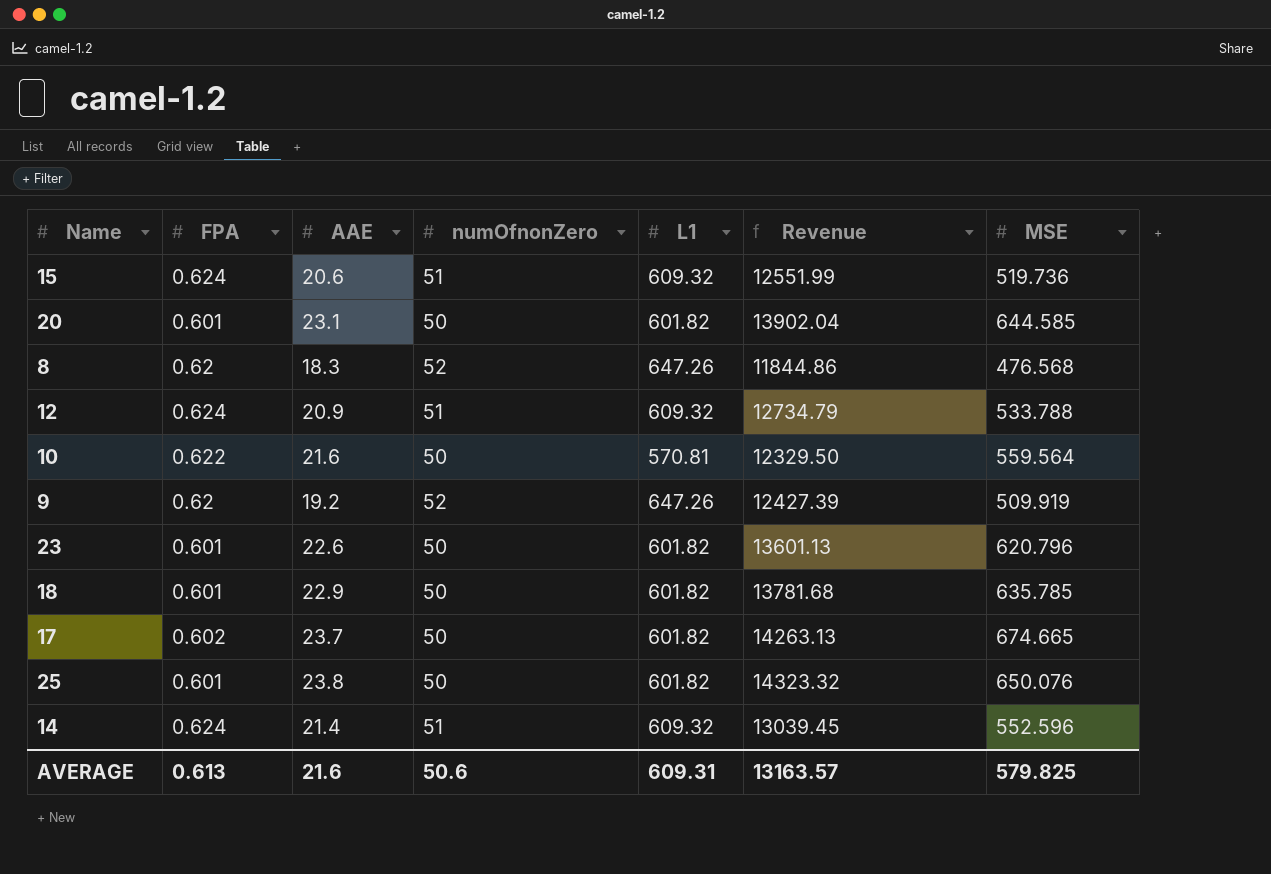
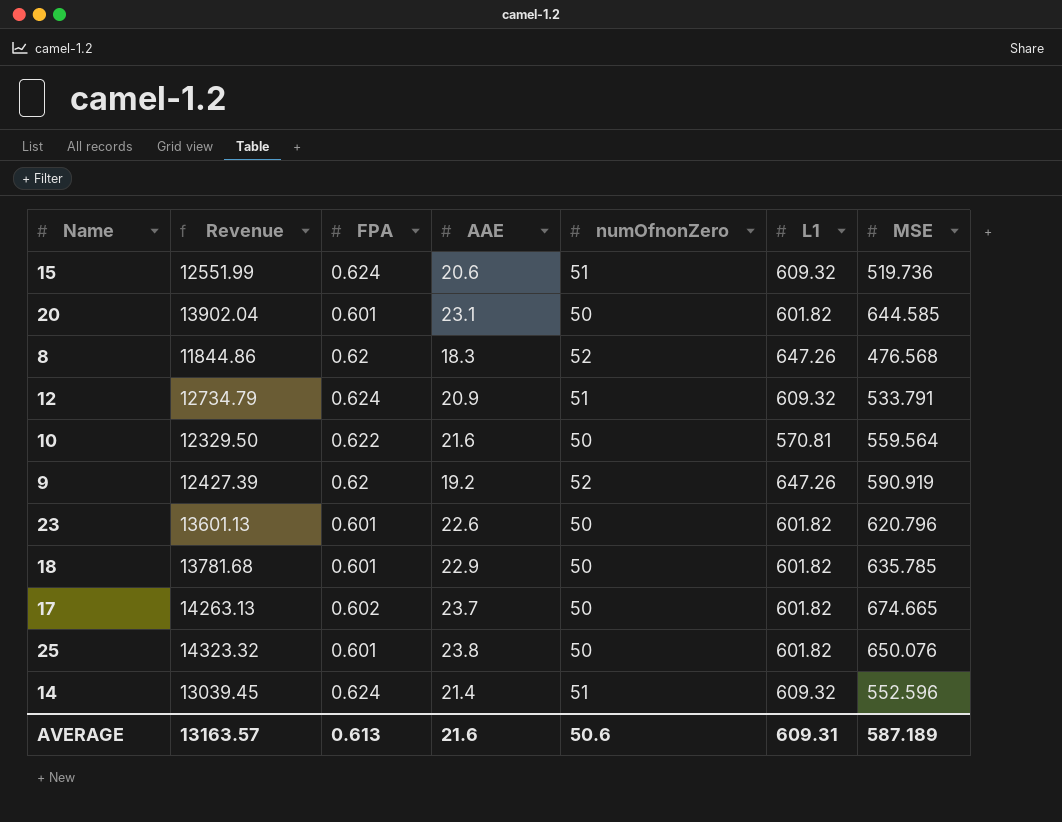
column Revenue | position: 6 -> 2
12 | MSE: 533.788 -> 533.791
9 | MSE: 509.919 -> 590.919
AVERAGE | MSE: 579.825 -> 587.189

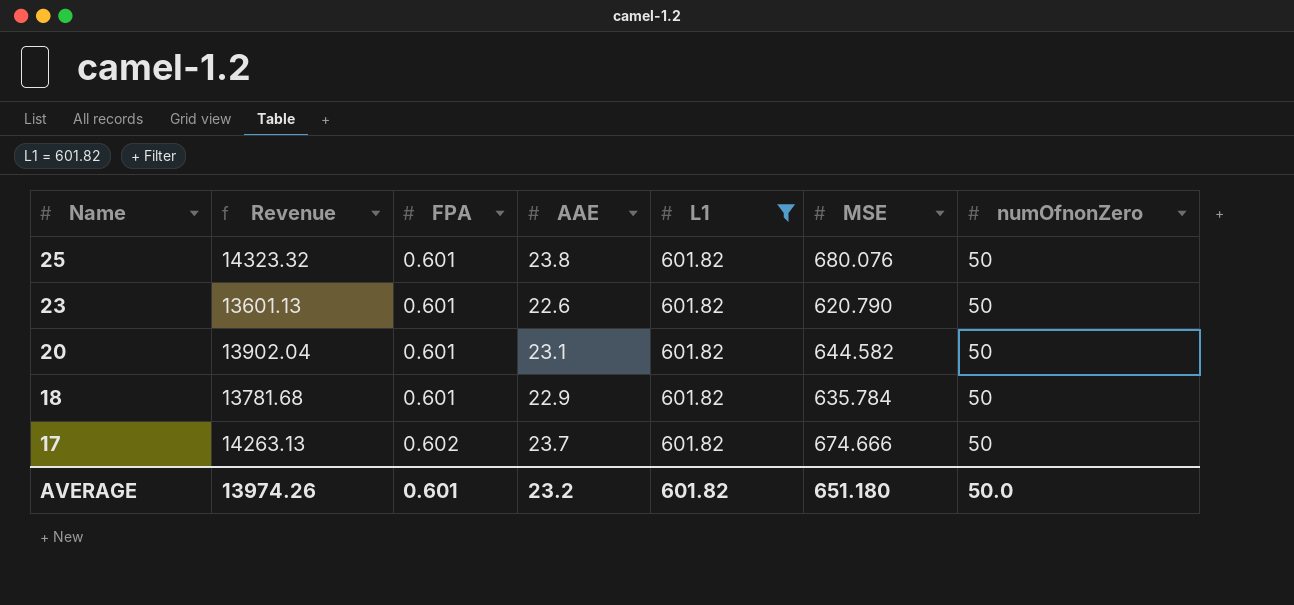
filter: none -> L1 = 601.82
row order: none -> Name descending
column numOfnonZero | position: 5 -> 7
25 | MSE: 650.076 -> 680.076
23 | MSE: 620.796 -> 620.790
20 | MSE: 644.585 -> 644.582
18 | MSE: 635.785 -> 635.784
17 | MSE: 674.665 -> 674.666
AVERAGE | Revenue: 13163.57 -> 13974.26
AVERAGE | FPA: 0.613 -> 0.601
AVERAGE | AAE: 21.6 -> 23.2
AVERAGE | L1: 609.31 -> 601.82
AVERAGE | MSE: 587.189 -> 651.180
AVERAGE | numOfnonZero: 50.6 -> 50.0

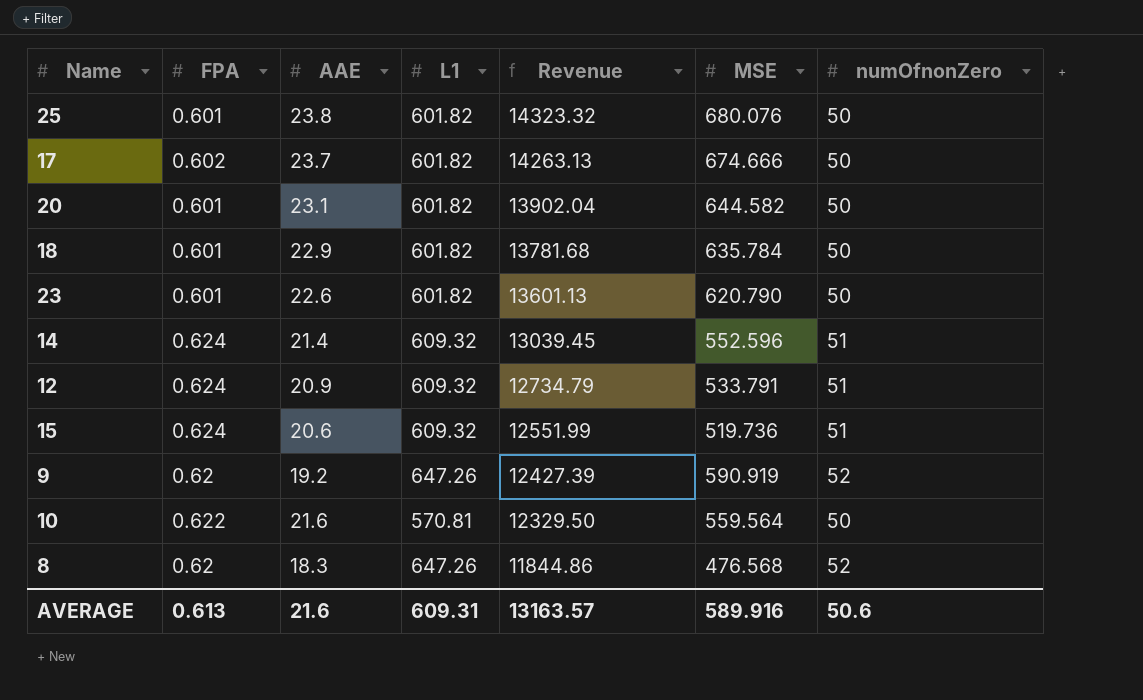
filter: L1 = 601.82 -> none
row order: Name descending -> Revenue descending
column Revenue | position: 2 -> 5
AVERAGE | FPA: 0.601 -> 0.613
AVERAGE | AAE: 23.2 -> 21.6
AVERAGE | L1: 601.82 -> 609.31
AVERAGE | Revenue: 13974.26 -> 13163.57
AVERAGE | MSE: 651.180 -> 589.916
AVERAGE | numOfnonZero: 50.0 -> 50.6

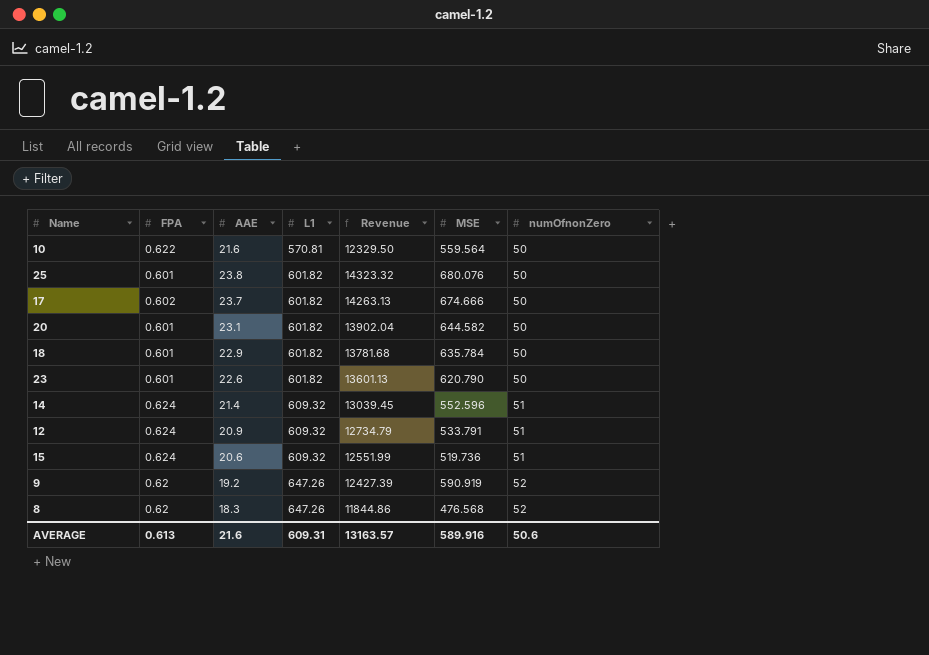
row order: Revenue descending -> L1 ascending

